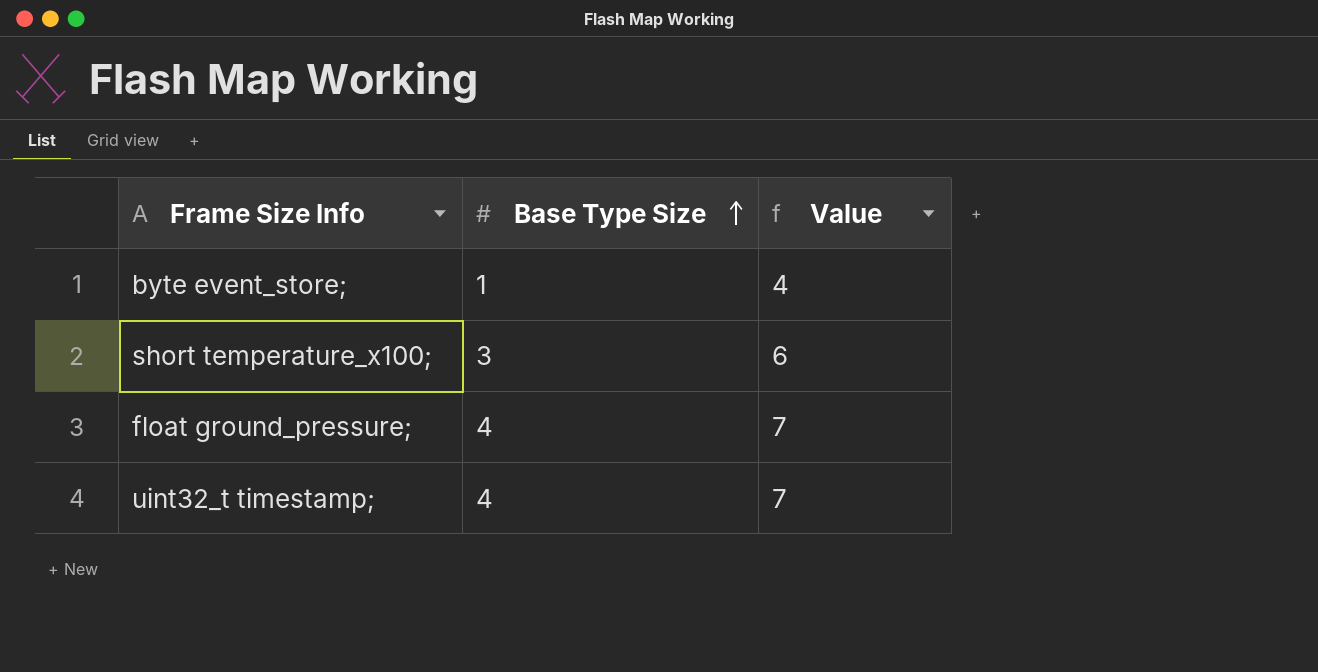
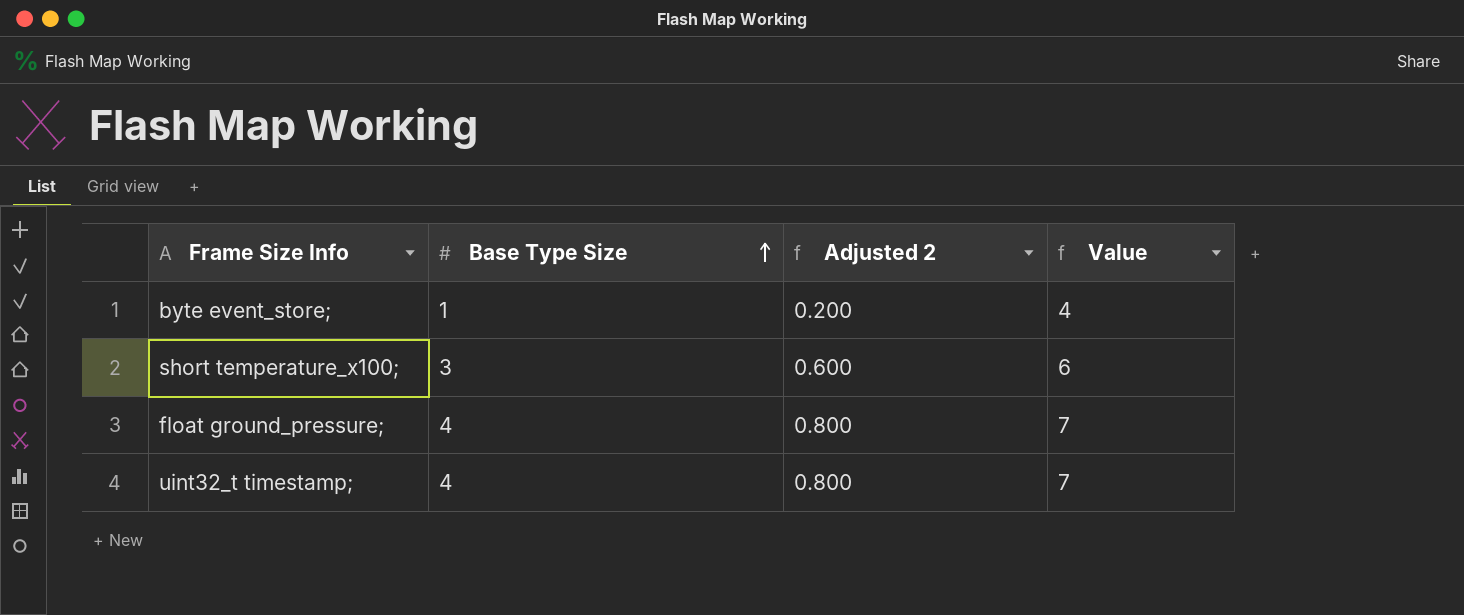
column Adjusted 2 | formula: none -> [Base Type Size] * 0.2

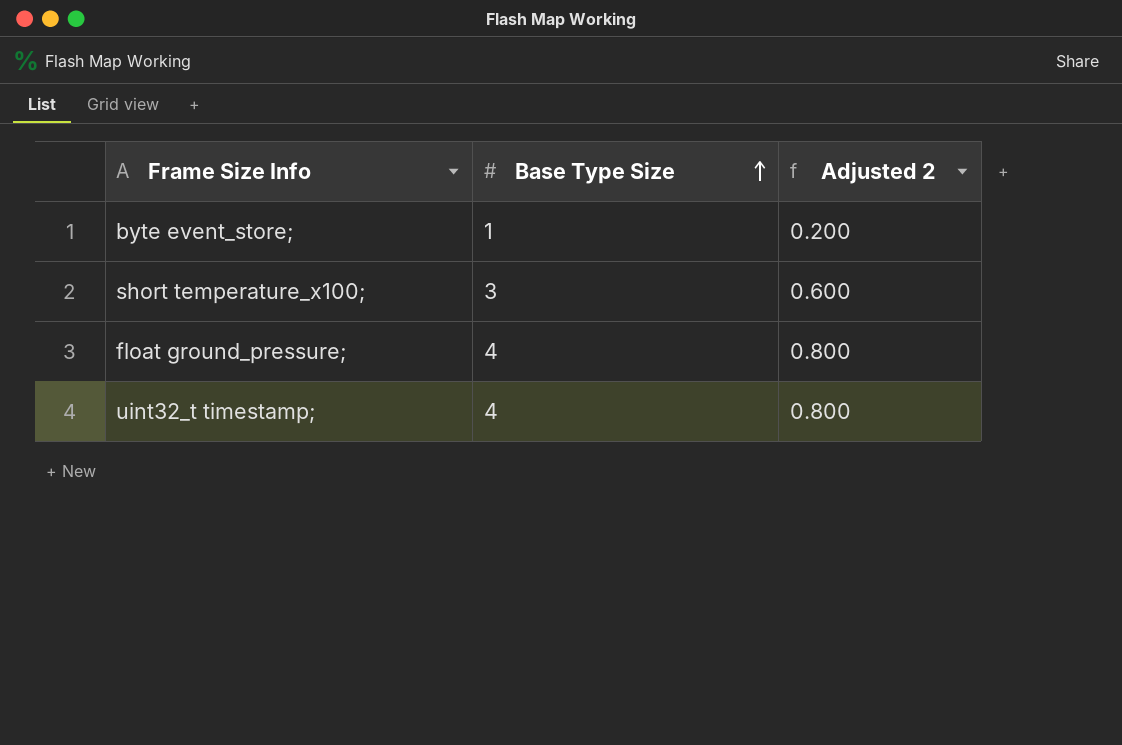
column Value | formula: [Base Type Size] + 3 -> none

